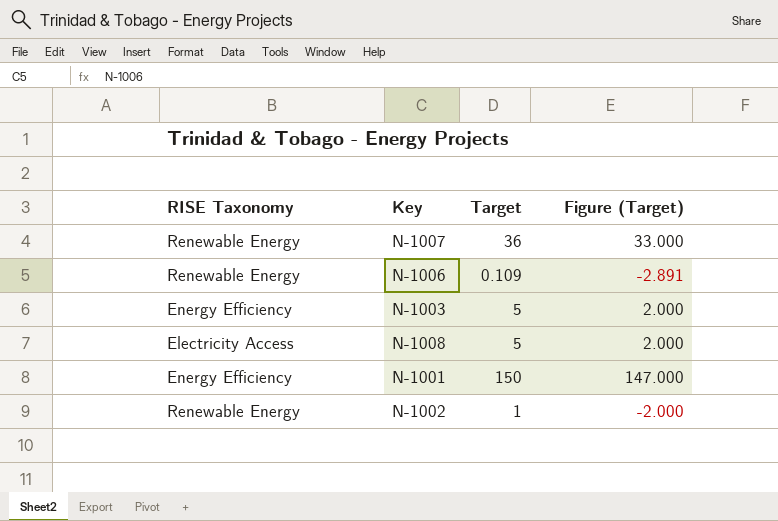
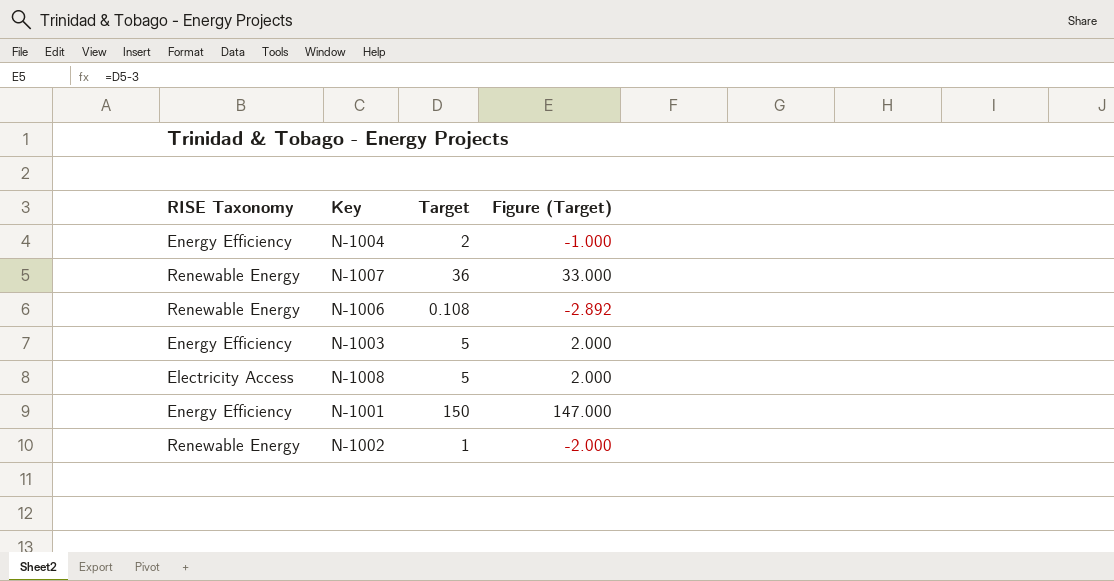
row N-1004: none -> Energy Efficiency | 2 | -1.000
N-1006 | Target: 0.109 -> 0.108
N-1006 | Figure (Target): -2.891 -> -2.892

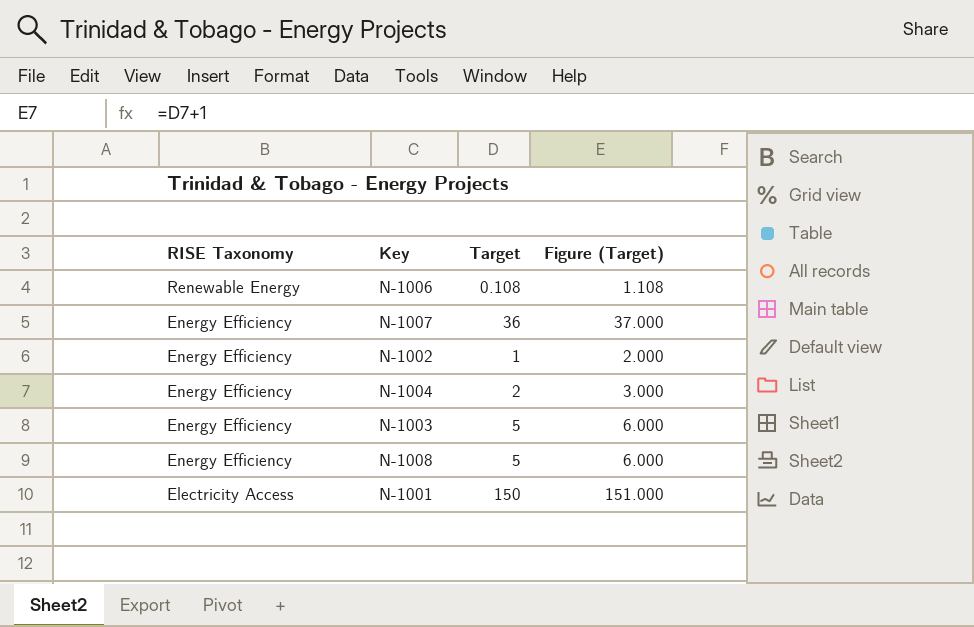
row order: none -> RISE Taxonomy descending
column Figure (Target) | formula: [Target] - 3 -> [Target] + 1
N-1007 | RISE Taxonomy: Renewable Energy -> Energy Efficiency
N-1002 | RISE Taxonomy: Renewable Energy -> Energy Efficiency
N-1008 | RISE Taxonomy: Electricity Access -> Energy Efficiency
N-1001 | RISE Taxonomy: Energy Efficiency -> Electricity Access

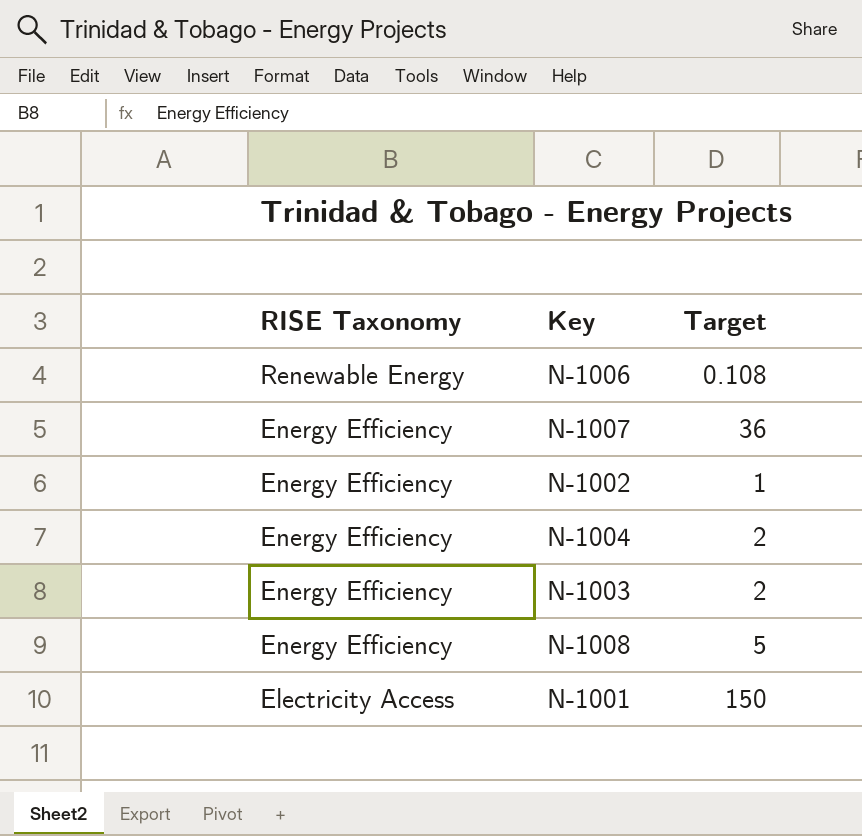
column Figure (Target) | formula: [Target] + 1 -> none
N-1003 | Target: 5 -> 2

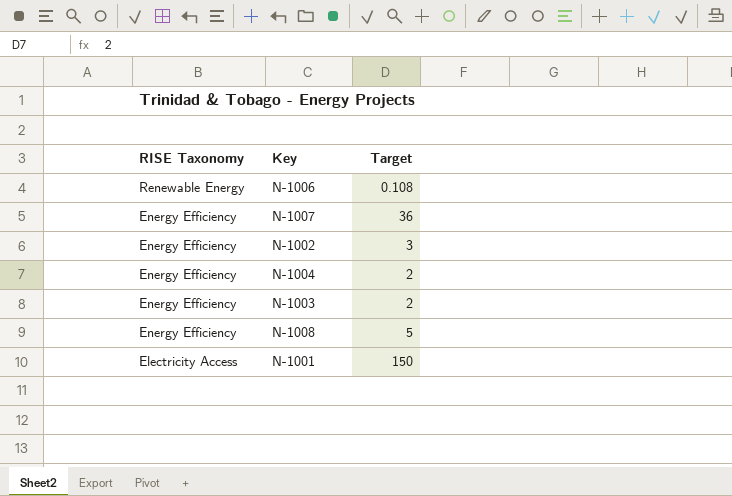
N-1002 | Target: 1 -> 3

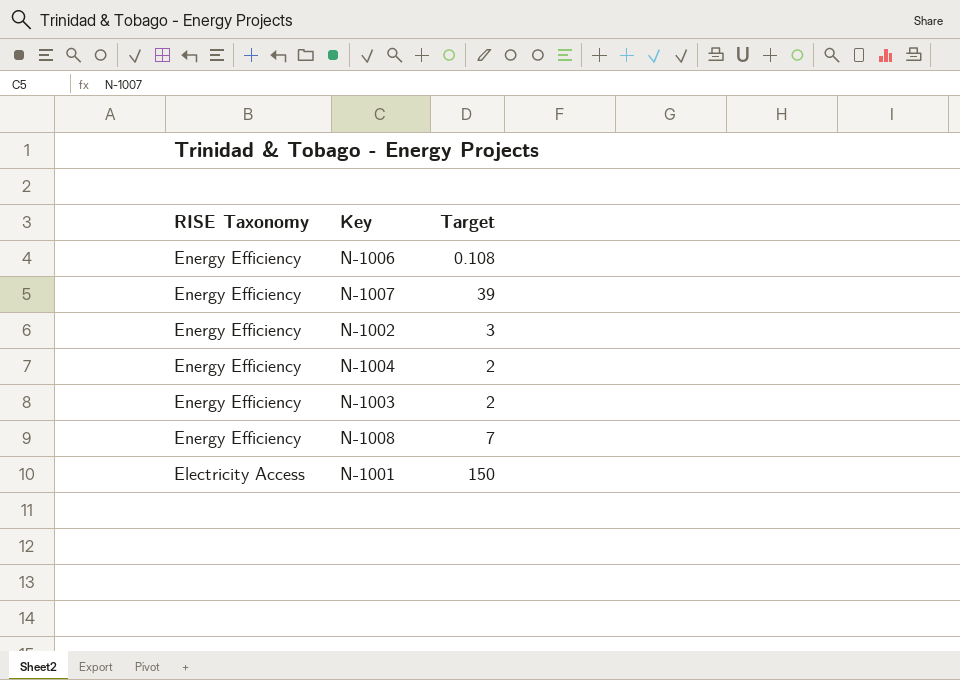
N-1006 | RISE Taxonomy: Renewable Energy -> Energy Efficiency
N-1007 | Target: 36 -> 39
N-1008 | Target: 5 -> 7

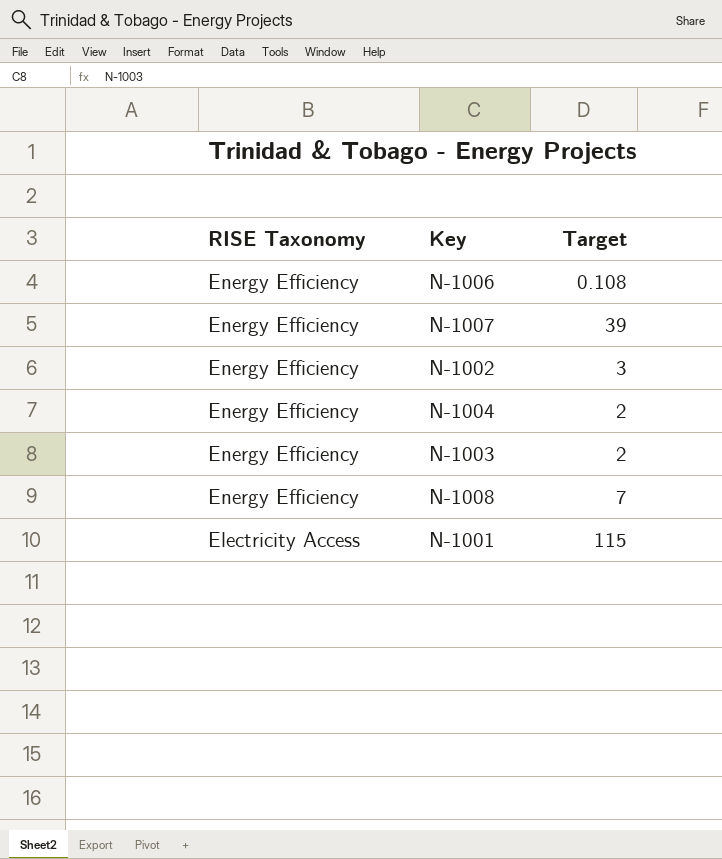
N-1001 | Target: 150 -> 115

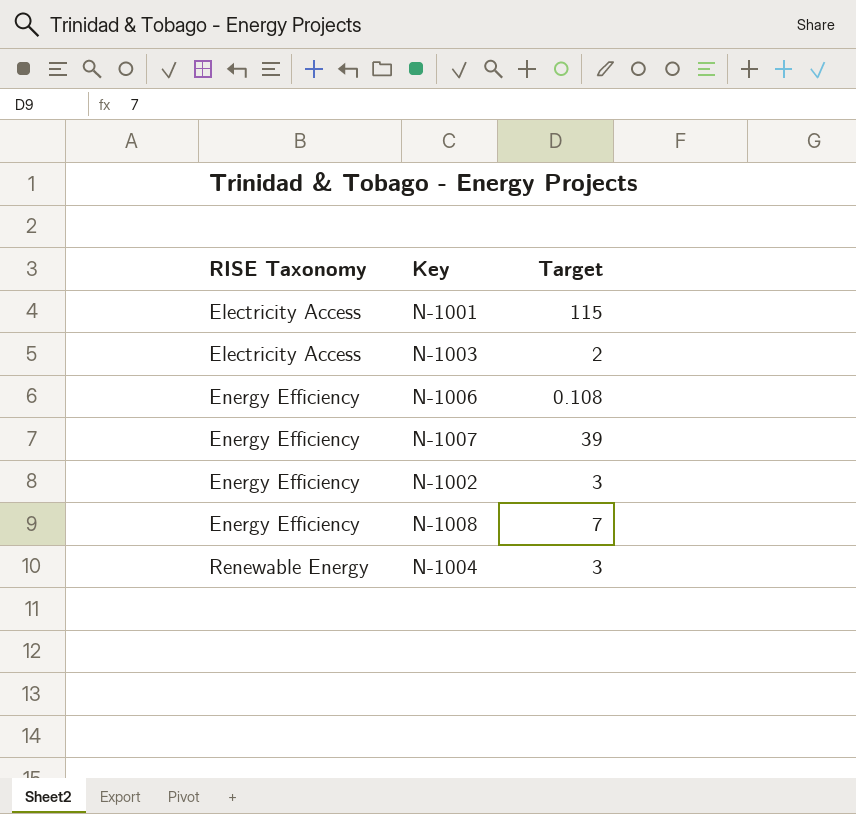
row order: RISE Taxonomy descending -> RISE Taxonomy ascending
N-1003 | RISE Taxonomy: Energy Efficiency -> Electricity Access
N-1004 | RISE Taxonomy: Energy Efficiency -> Renewable Energy
N-1004 | Target: 2 -> 3

